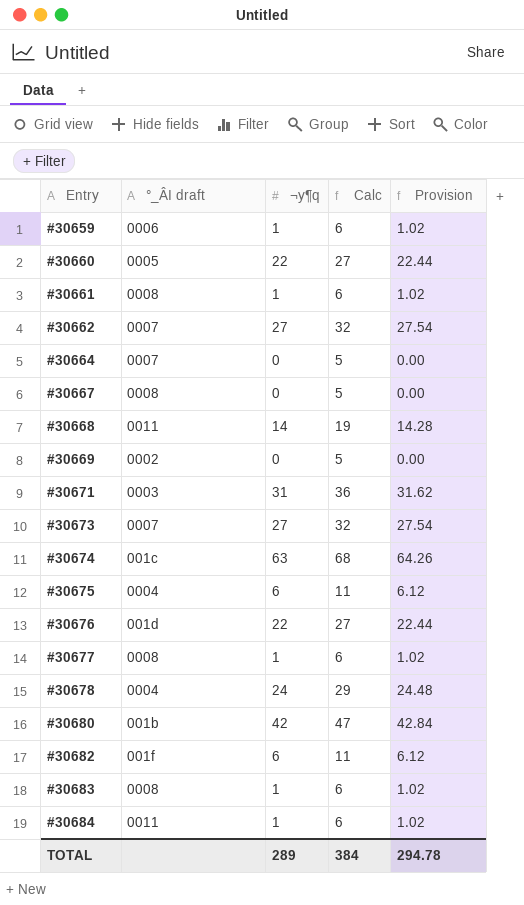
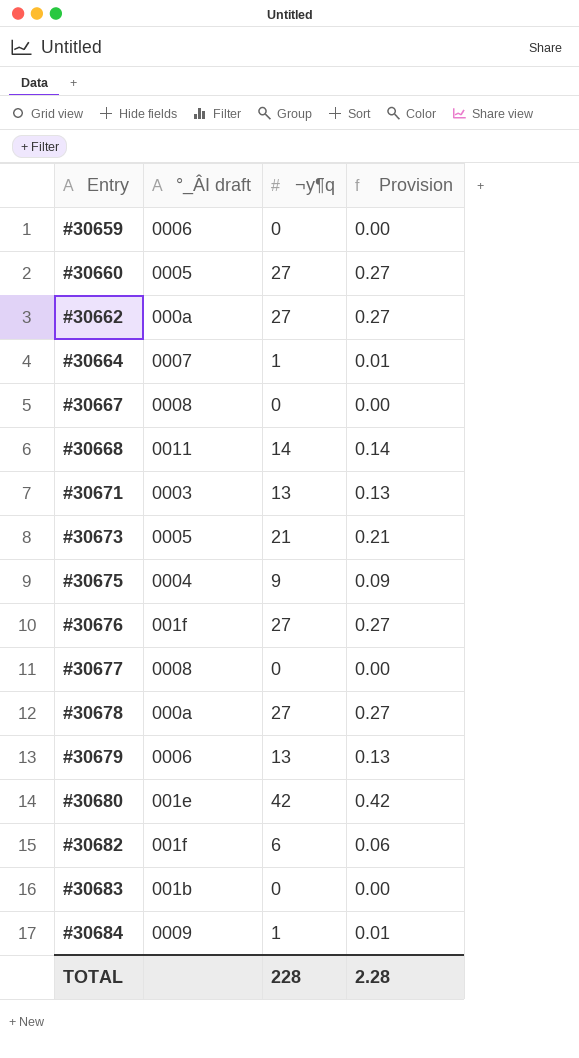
column Calc | formula: [¬y¶q] + 5 -> none
column Provision | formula: [¬y¶q] * 1.02 -> [¬y¶q] * 0.01
row #30661: 0008 | 1 | 6 | 1.02 -> none
row #30669: 0002 | 0 | 5 | 0.00 -> none
row #30674: 001c | 63 | 68 | 64.26 -> none
#30659 | ¬y¶q: 1 -> 0
#30660 | ¬y¶q: 22 -> 27
#30662 | °_ÂI draft: 0007 -> 000a
#30664 | ¬y¶q: 0 -> 1
#30671 | ¬y¶q: 31 -> 13
#30673 | °_ÂI draft: 0007 -> 0005
#30673 | ¬y¶q: 27 -> 21
#30675 | ¬y¶q: 6 -> 9
#30676 | °_ÂI draft: 001d -> 001f
#30676 | ¬y¶q: 22 -> 27
#30677 | ¬y¶q: 1 -> 0
#30678 | °_ÂI draft: 0004 -> 000a
#30678 | ¬y¶q: 24 -> 27
row #30679: none -> 0006 | 13 | 0.13
#30680 | °_ÂI draft: 001b -> 001e
#30683 | °_ÂI draft: 0008 -> 001b
#30683 | ¬y¶q: 1 -> 0
#30684 | °_ÂI draft: 0011 -> 0009
TOTAL | ¬y¶q: 289 -> 228
TOTAL | Provision: 294.78 -> 2.28

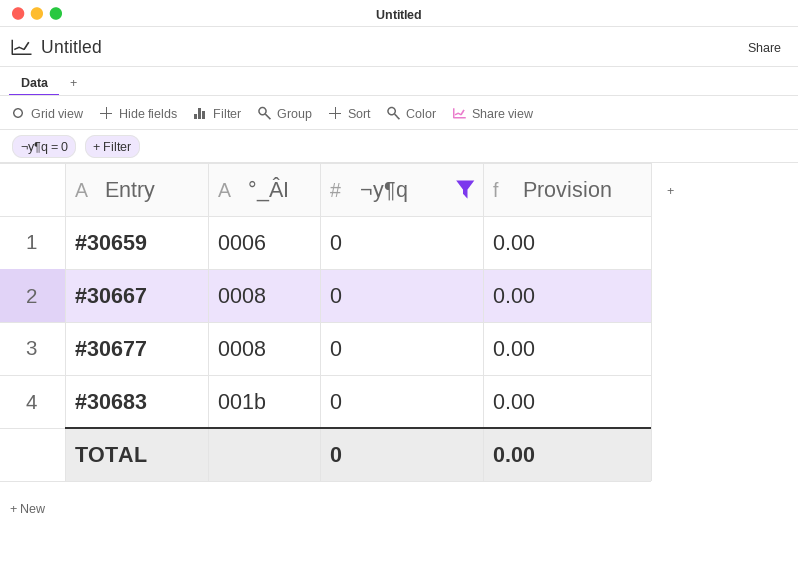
filter: none -> ¬y¶q = 0
column name: °_ÂI draft -> °_ÂI
TOTAL | ¬y¶q: 228 -> 0
TOTAL | Provision: 2.28 -> 0.00

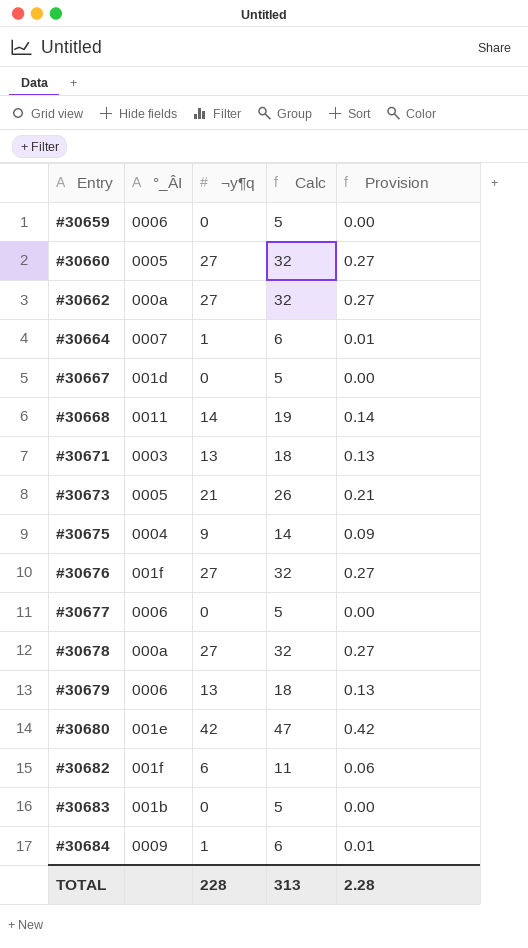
filter: ¬y¶q = 0 -> none
column Calc | formula: none -> [¬y¶q] + 5
#30667 | °_ÂI: 0008 -> 001d
#30677 | °_ÂI: 0008 -> 0006
TOTAL | ¬y¶q: 0 -> 228
TOTAL | Provision: 0.00 -> 2.28

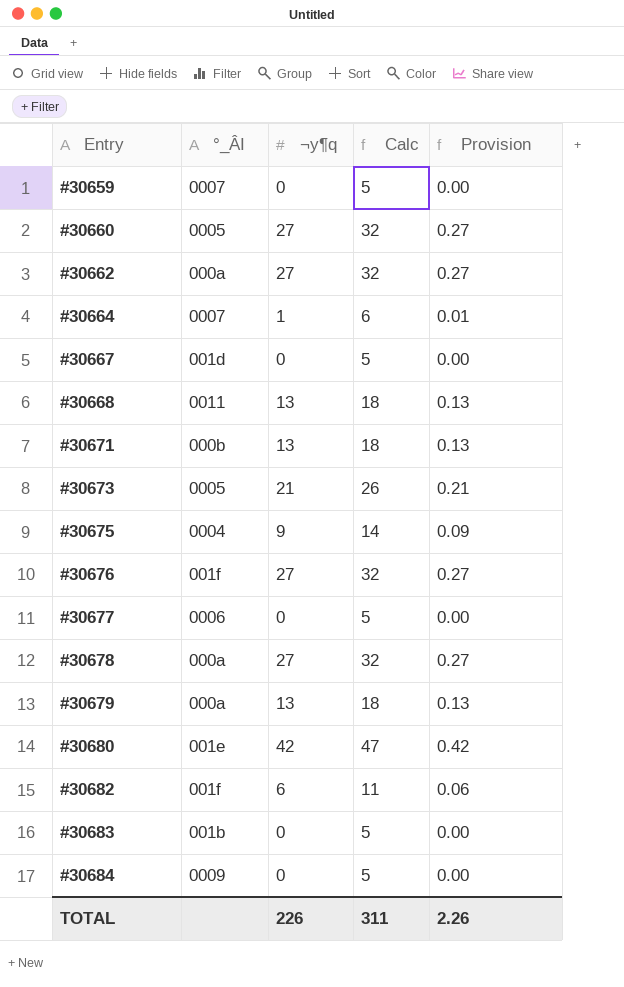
#30659 | °_ÂI: 0006 -> 0007
#30668 | ¬y¶q: 14 -> 13
#30668 | Calc: 19 -> 18
#30668 | Provision: 0.14 -> 0.13
#30671 | °_ÂI: 0003 -> 000b
#30679 | °_ÂI: 0006 -> 000a
#30684 | ¬y¶q: 1 -> 0
#30684 | Calc: 6 -> 5
#30684 | Provision: 0.01 -> 0.00
TOTAL | ¬y¶q: 228 -> 226
TOTAL | Calc: 313 -> 311
TOTAL | Provision: 2.28 -> 2.26

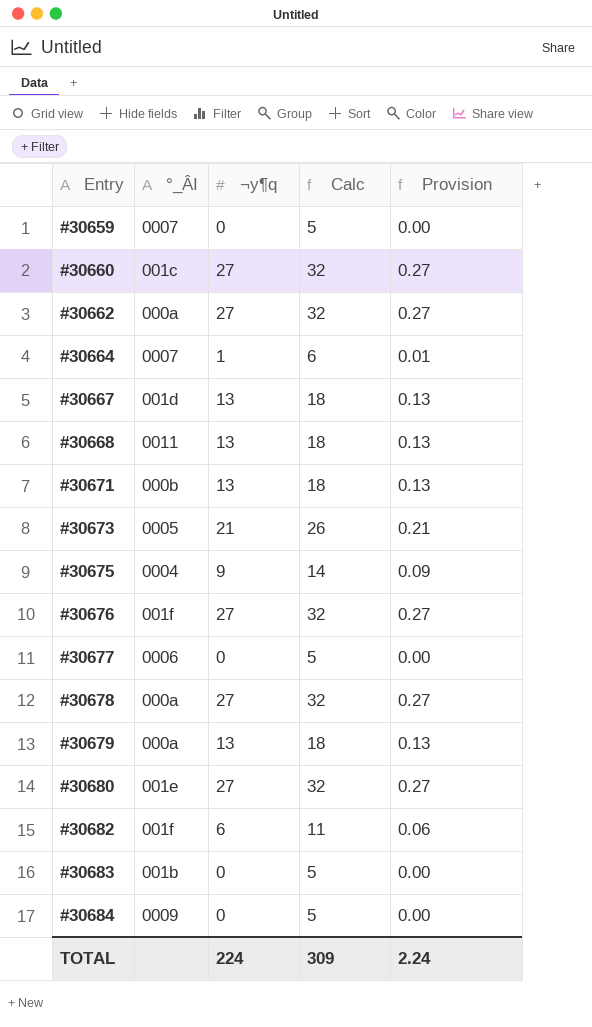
#30660 | °_ÂI: 0005 -> 001c
#30667 | ¬y¶q: 0 -> 13
#30667 | Calc: 5 -> 18
#30667 | Provision: 0.00 -> 0.13
#30680 | ¬y¶q: 42 -> 27
#30680 | Calc: 47 -> 32
#30680 | Provision: 0.42 -> 0.27
TOTAL | ¬y¶q: 226 -> 224
TOTAL | Calc: 311 -> 309
TOTAL | Provision: 2.26 -> 2.24

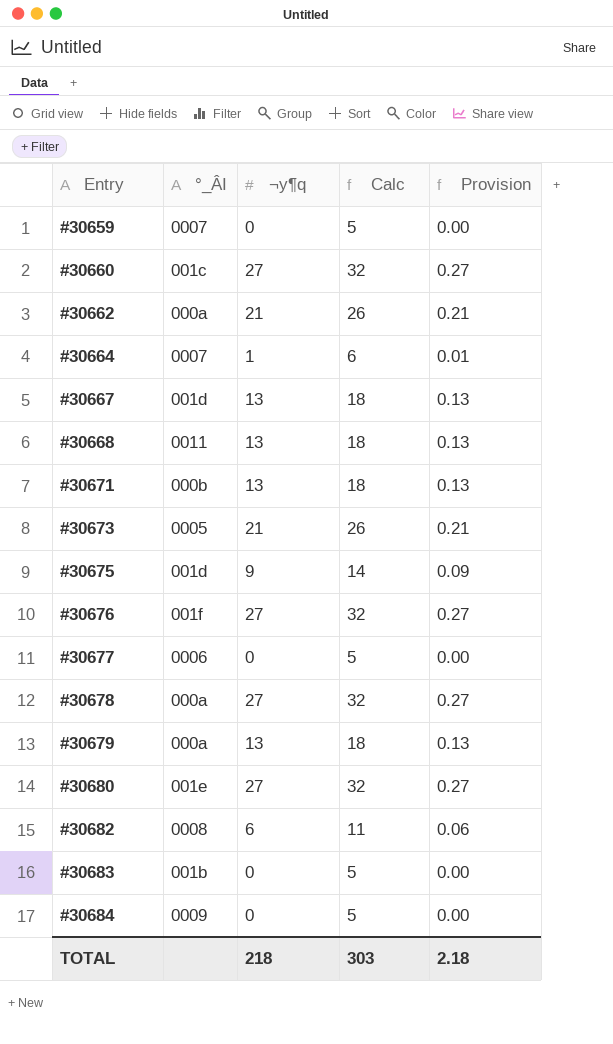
#30662 | ¬y¶q: 27 -> 21
#30662 | Calc: 32 -> 26
#30662 | Provision: 0.27 -> 0.21
#30675 | °_ÂI: 0004 -> 001d
#30682 | °_ÂI: 001f -> 0008
TOTAL | ¬y¶q: 224 -> 218
TOTAL | Calc: 309 -> 303
TOTAL | Provision: 2.24 -> 2.18

